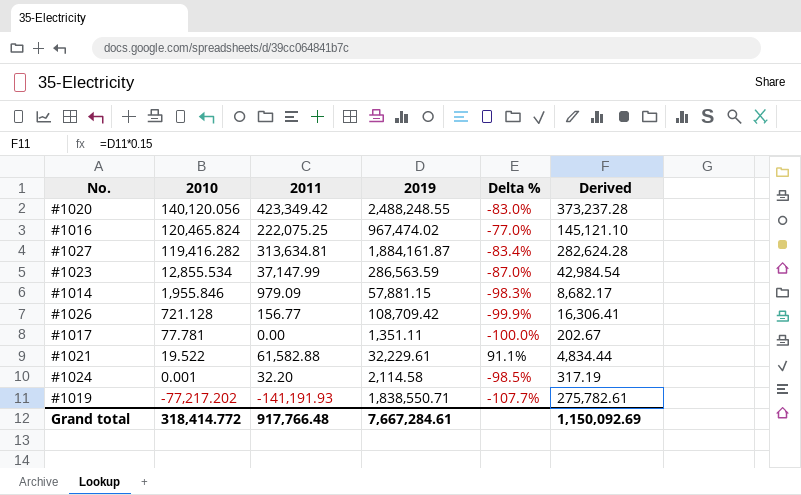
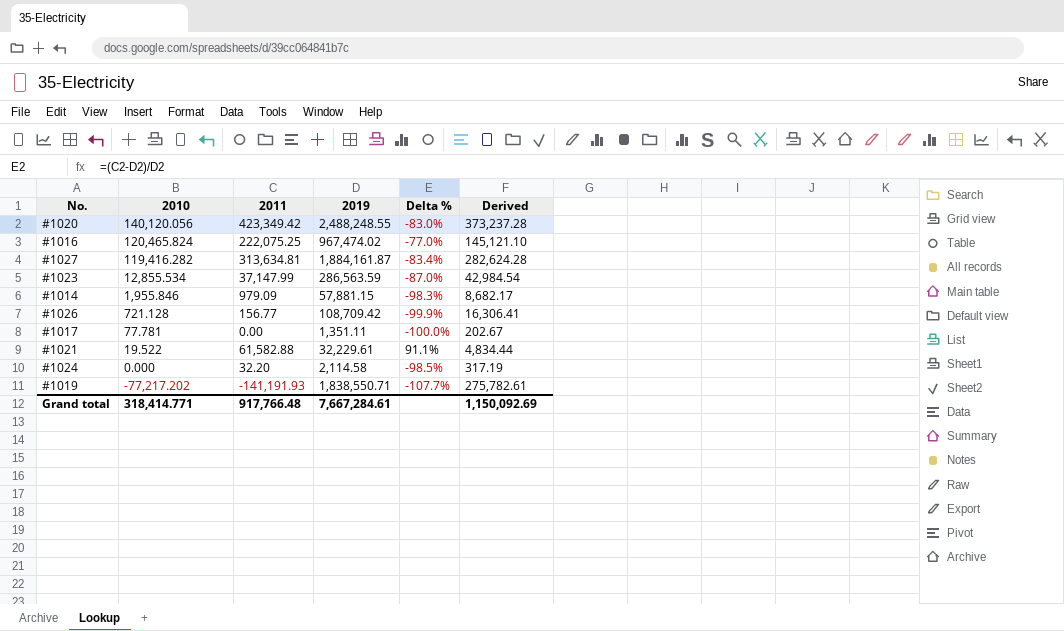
#1024 | 2010: 0.001 -> 0.000
Grand total | 2010: 318,414.772 -> 318,414.771

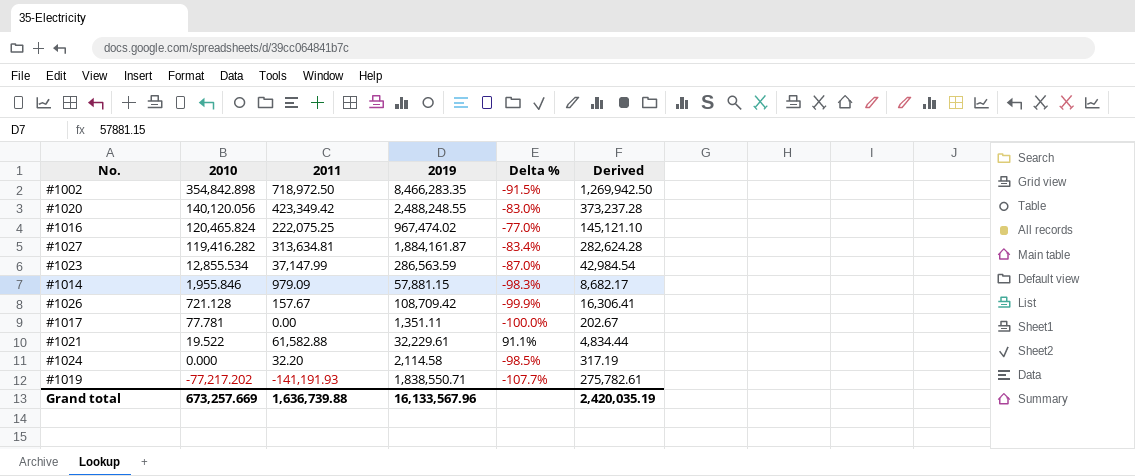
row #1002: none -> 354,842.898 | 718,972.50 | 8,466,283.35 | -91.5% | 1,269,942.50
#1026 | 2011: 156.77 -> 157.67
Grand total | 2010: 318,414.771 -> 673,257.669
Grand total | 2011: 917,766.48 -> 1,636,739.88
Grand total | 2019: 7,667,284.61 -> 16,133,567.96
Grand total | Derived: 1,150,092.69 -> 2,420,035.19

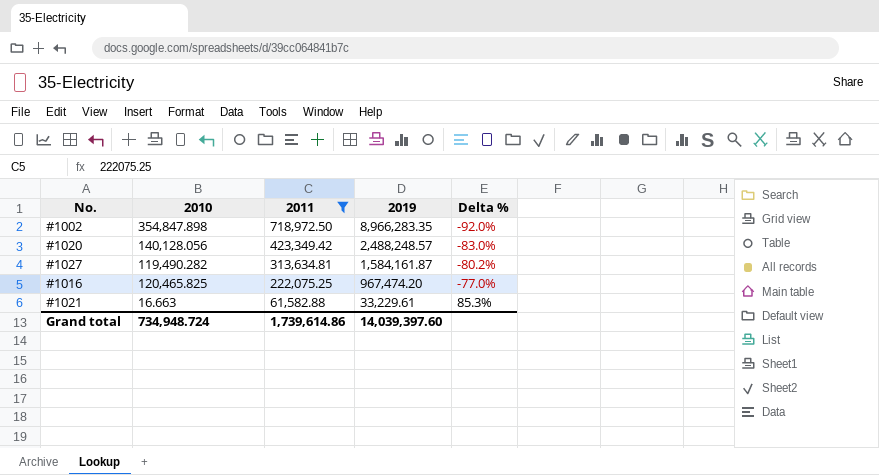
filter: none -> 2011 >= 61,582.88
row order: 2010 descending -> 2011 descending
column Derived | formula: [2019] * 0.15 -> none
#1002 | 2010: 354,842.898 -> 354,847.898
#1002 | 2019: 8,466,283.35 -> 8,966,283.35
#1002 | Delta %: -91.5% -> -92.0%
#1020 | 2010: 140,120.056 -> 140,128.056
#1020 | 2019: 2,488,248.55 -> 2,488,248.57
#1027 | 2010: 119,416.282 -> 119,490.282
#1027 | 2019: 1,884,161.87 -> 1,584,161.87
#1027 | Delta %: -83.4% -> -80.2%
#1016 | 2010: 120,465.824 -> 120,465.825
#1016 | 2019: 967,474.02 -> 967,474.20
#1021 | 2010: 19.522 -> 16.663
#1021 | 2019: 32,229.61 -> 33,229.61
#1021 | Delta %: 91.1% -> 85.3%
Grand total | 2010: 673,257.669 -> 734,948.724
Grand total | 2011: 1,636,739.88 -> 1,739,614.86
Grand total | 2019: 16,133,567.96 -> 14,039,397.60

